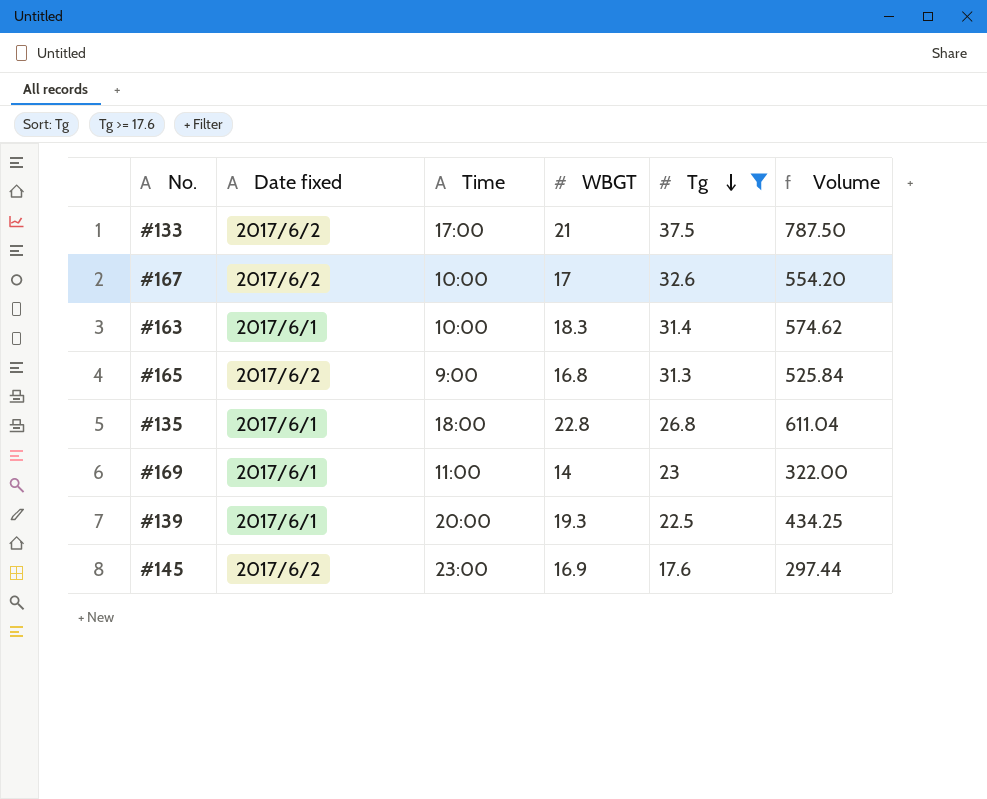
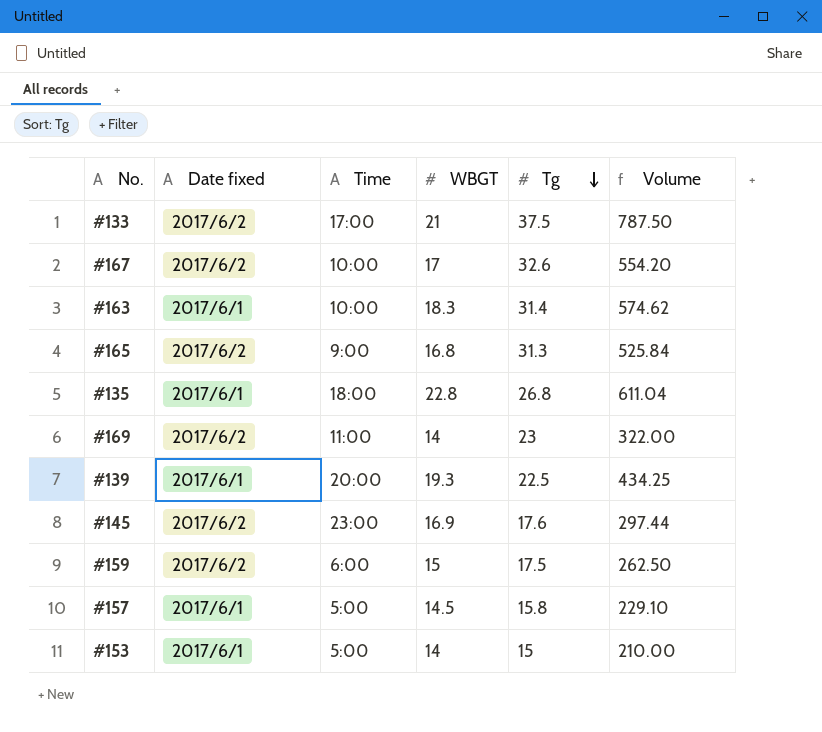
filter: Tg >= 17.6 -> none
#169 | Date fixed: 2017/6/1 -> 2017/6/2

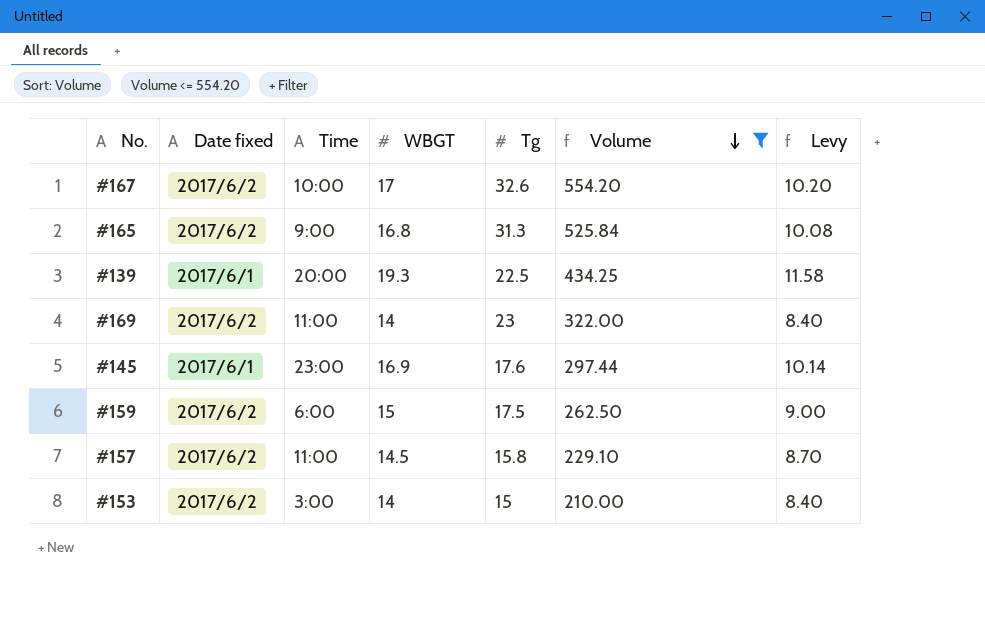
filter: none -> Volume <= 554.20
row order: Tg descending -> Volume descending
column Levy | formula: none -> [WBGT] * 0.6
#145 | Date fixed: 2017/6/2 -> 2017/6/1
#157 | Date fixed: 2017/6/1 -> 2017/6/2
#157 | Time: 5:00 -> 11:00
#153 | Date fixed: 2017/6/1 -> 2017/6/2
#153 | Time: 5:00 -> 3:00

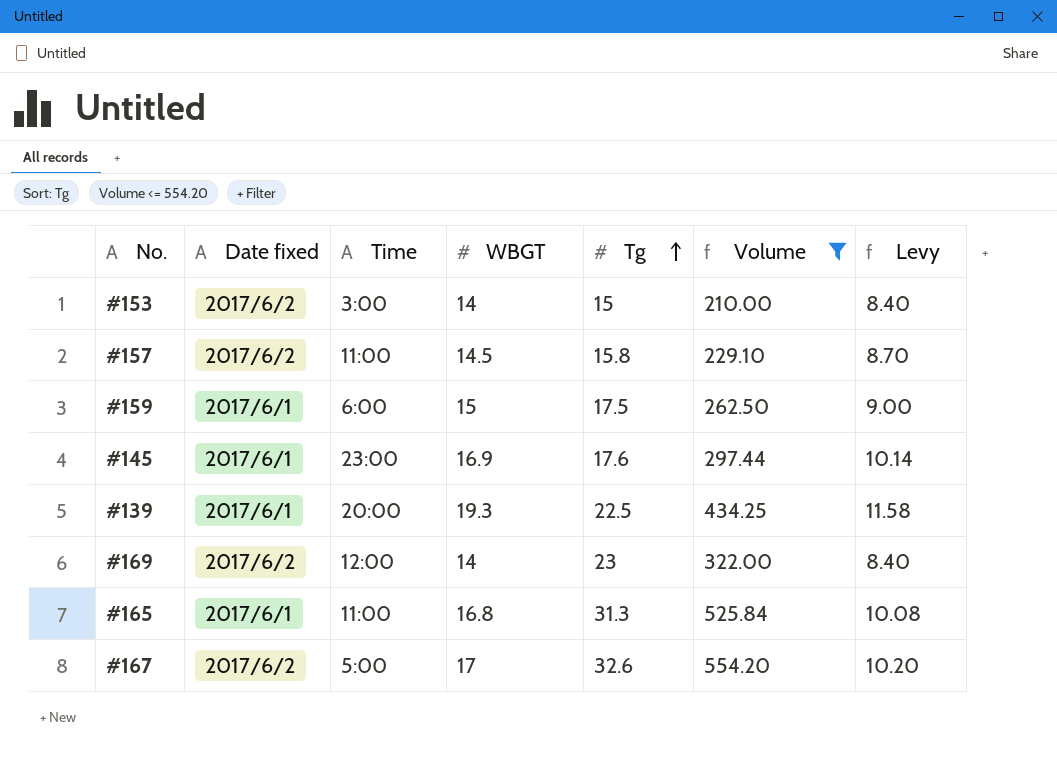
row order: Volume descending -> Tg ascending
#159 | Date fixed: 2017/6/2 -> 2017/6/1
#169 | Time: 11:00 -> 12:00
#165 | Date fixed: 2017/6/2 -> 2017/6/1
#165 | Time: 9:00 -> 11:00
#167 | Time: 10:00 -> 5:00

